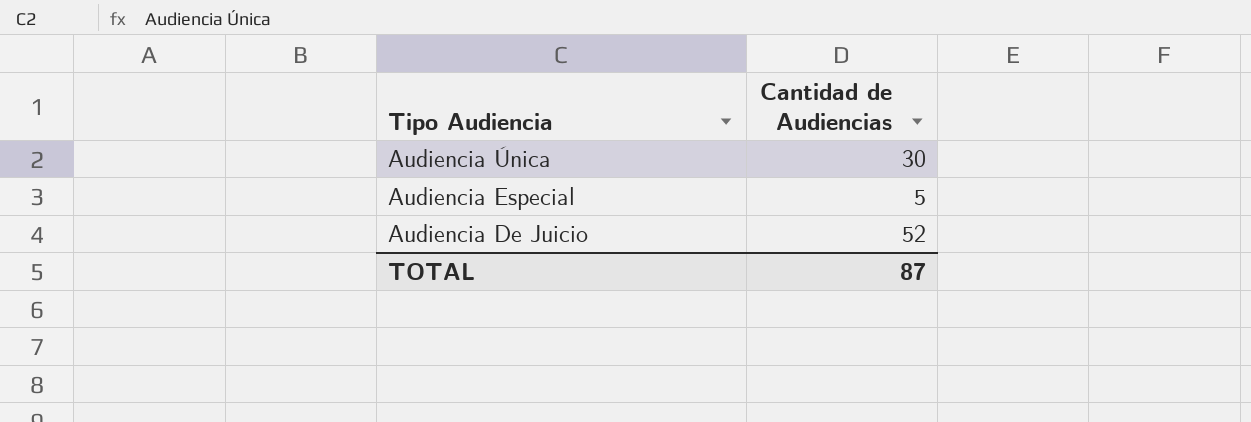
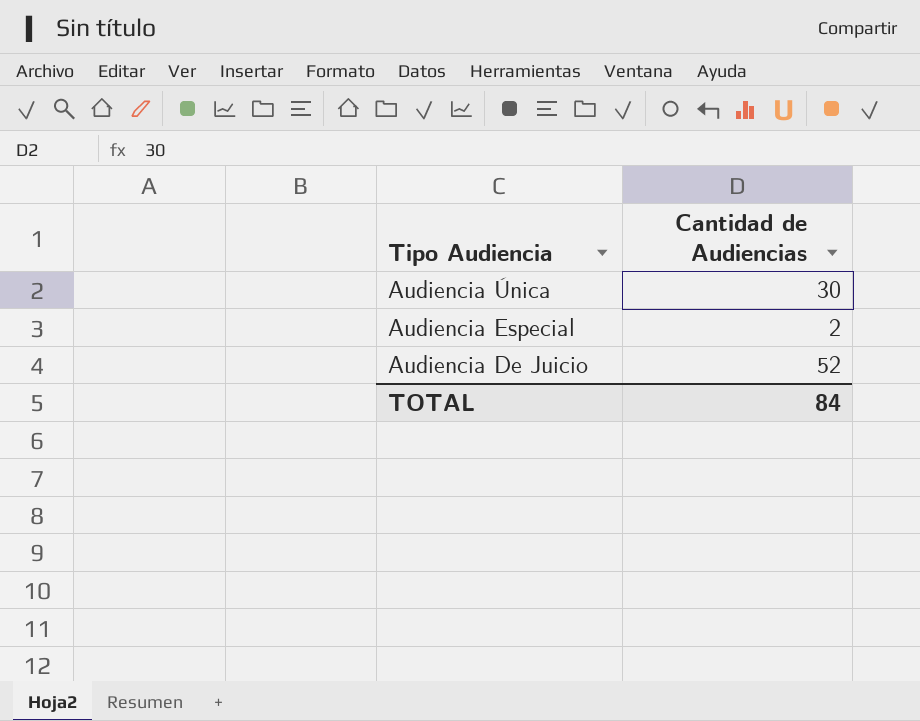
Audiencia Especial | Cantidad de Audiencias: 5 -> 2
TOTAL | Cantidad de Audiencias: 87 -> 84

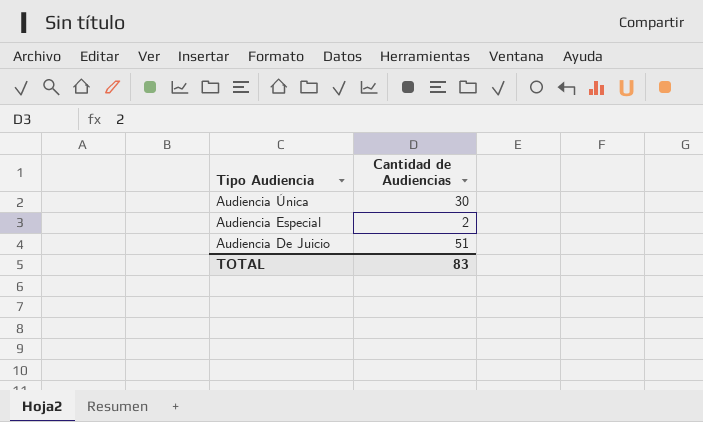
Audiencia De Juicio | Cantidad de Audiencias: 52 -> 51
TOTAL | Cantidad de Audiencias: 84 -> 83

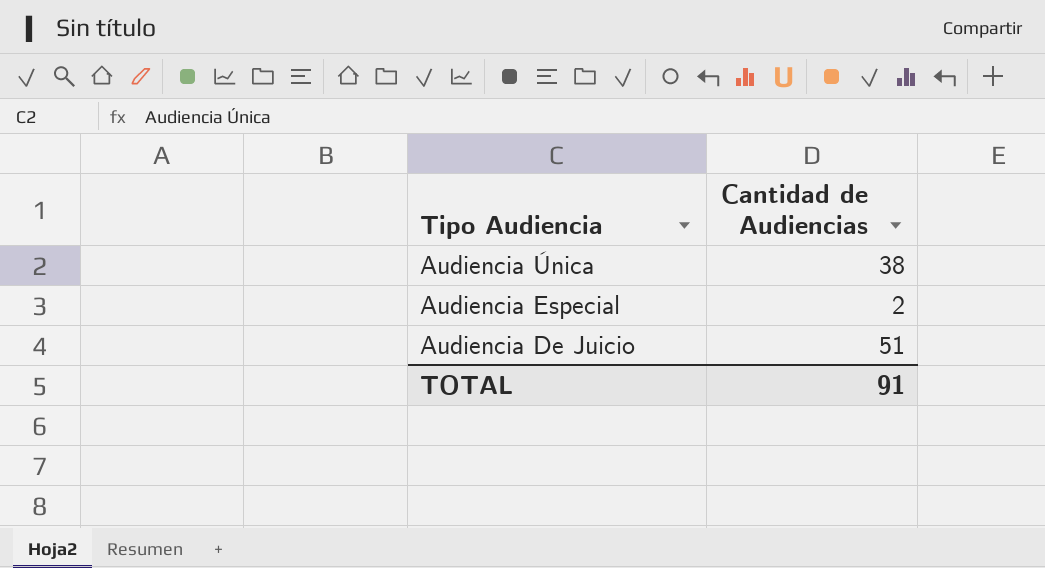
Audiencia Única | Cantidad de Audiencias: 30 -> 38
TOTAL | Cantidad de Audiencias: 83 -> 91

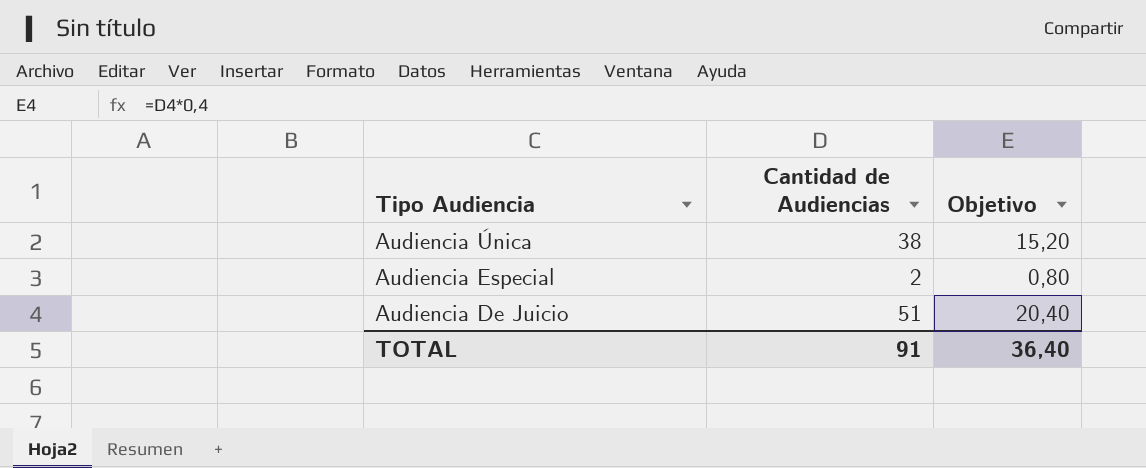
column Objetivo | formula: none -> [Cantidad de Audiencias] * 0,4

